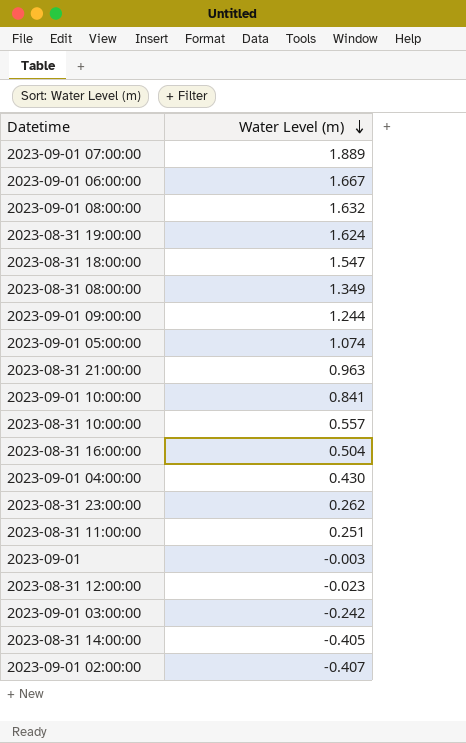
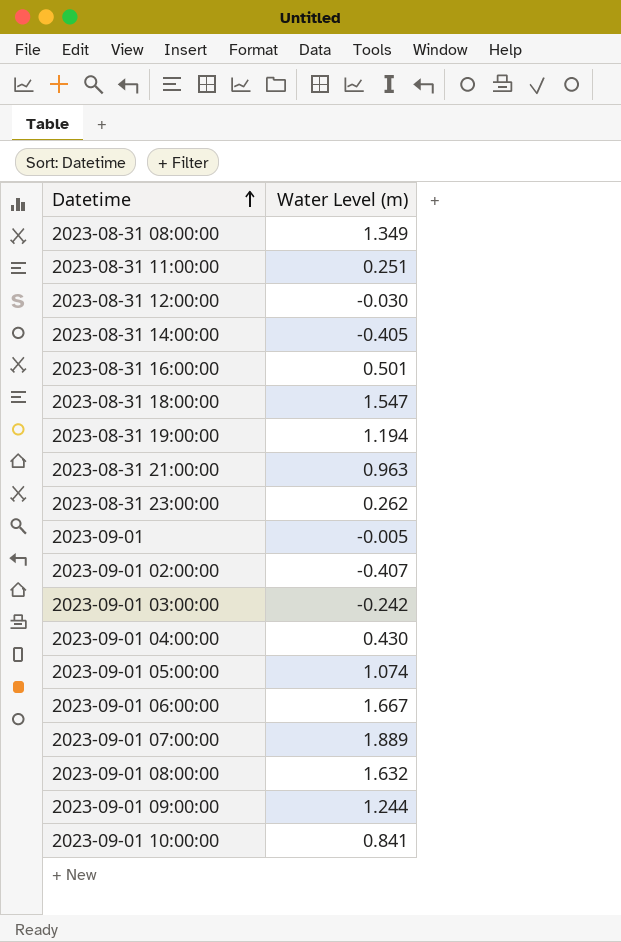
row order: Water Level (m) descending -> Datetime ascending
row 2023-08-31 10:00:00: 0.557 -> none
2023-08-31 12:00:00 | Water Level (m): -0.023 -> -0.030
2023-08-31 16:00:00 | Water Level (m): 0.504 -> 0.501
2023-08-31 19:00:00 | Water Level (m): 1.624 -> 1.194
2023-09-01 | Water Level (m): -0.003 -> -0.005

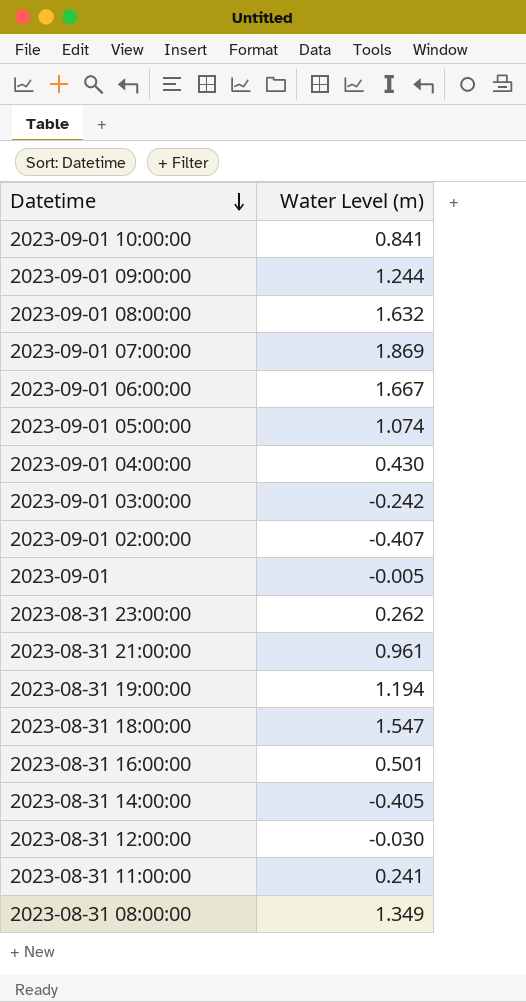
row order: Datetime ascending -> Datetime descending
2023-09-01 07:00:00 | Water Level (m): 1.889 -> 1.869
2023-08-31 21:00:00 | Water Level (m): 0.963 -> 0.961
2023-08-31 11:00:00 | Water Level (m): 0.251 -> 0.241

